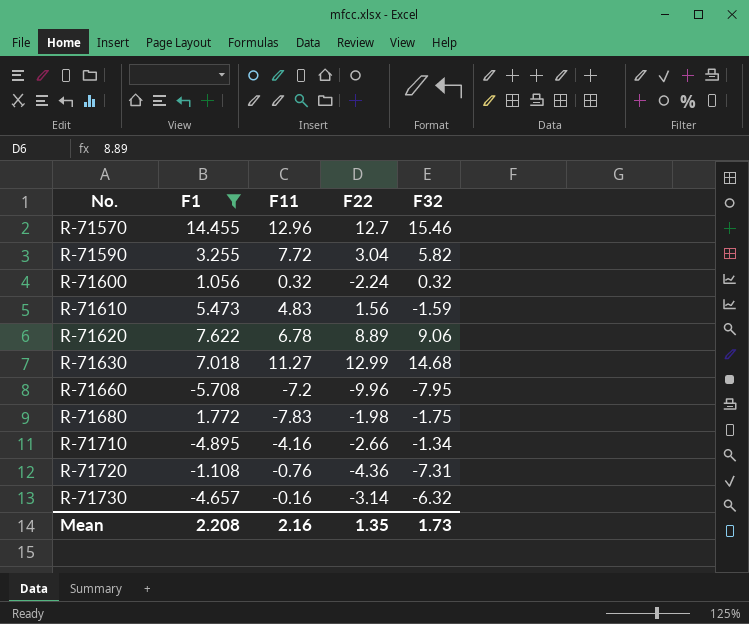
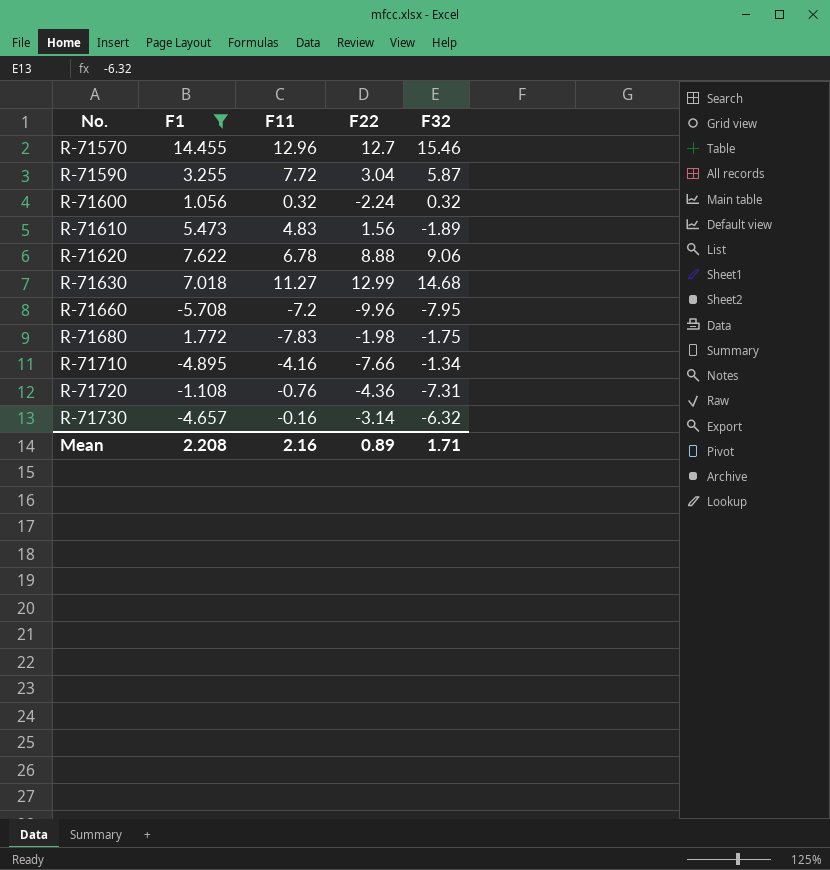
R-71590 | F32: 5.82 -> 5.87
R-71610 | F32: -1.59 -> -1.89
R-71620 | F22: 8.89 -> 8.88
R-71710 | F22: -2.66 -> -7.66
Mean | F22: 1.35 -> 0.89
Mean | F32: 1.73 -> 1.71

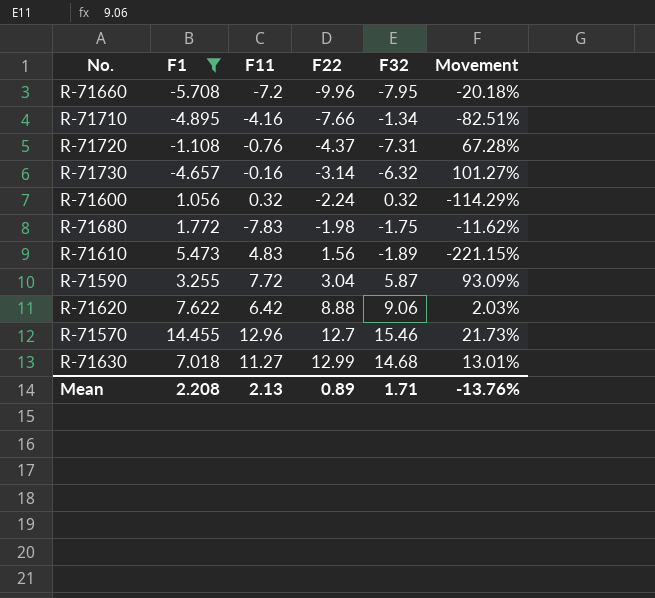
row order: No. ascending -> F22 ascending
column Movement | formula: none -> ([F32] - [F22]) / [F22]
R-71720 | F22: -4.36 -> -4.37
R-71620 | F11: 6.78 -> 6.42
Mean | F11: 2.16 -> 2.13

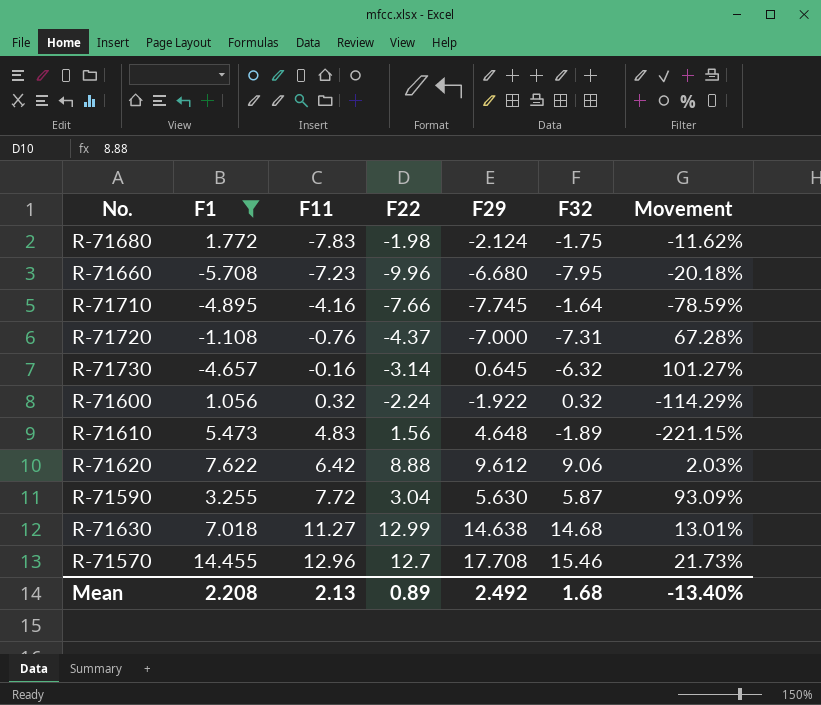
row order: F22 ascending -> F11 ascending
column F29 | position: none -> 5
R-71660 | F11: -7.2 -> -7.23
R-71710 | F32: -1.34 -> -1.64
R-71710 | Movement: -82.51% -> -78.59%
Mean | F32: 1.71 -> 1.68
Mean | Movement: -13.76% -> -13.40%

